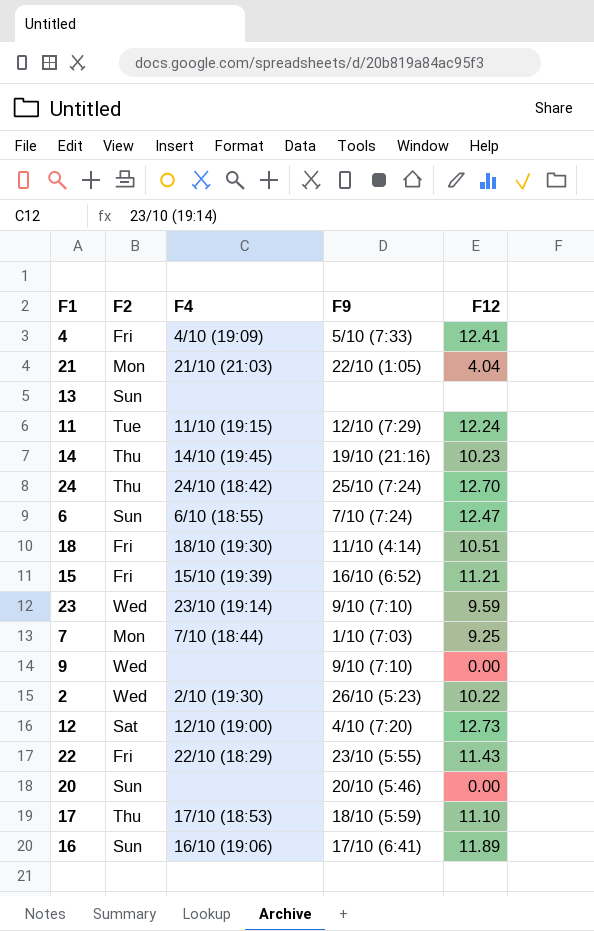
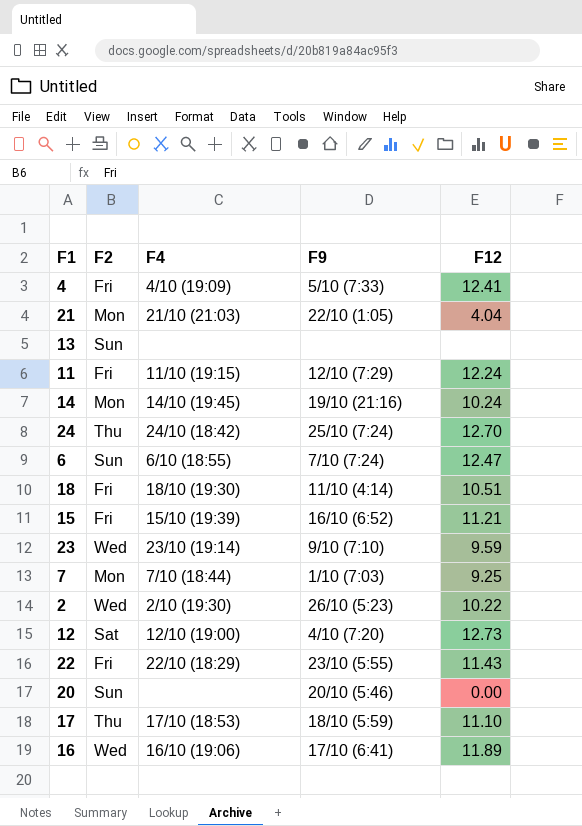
row 9: Wed | none | 9/10 (7:10) | 0.00 -> none
11 | F2: Tue -> Fri
14 | F2: Thu -> Mon
14 | F12: 10.23 -> 10.24
16 | F2: Sun -> Wed

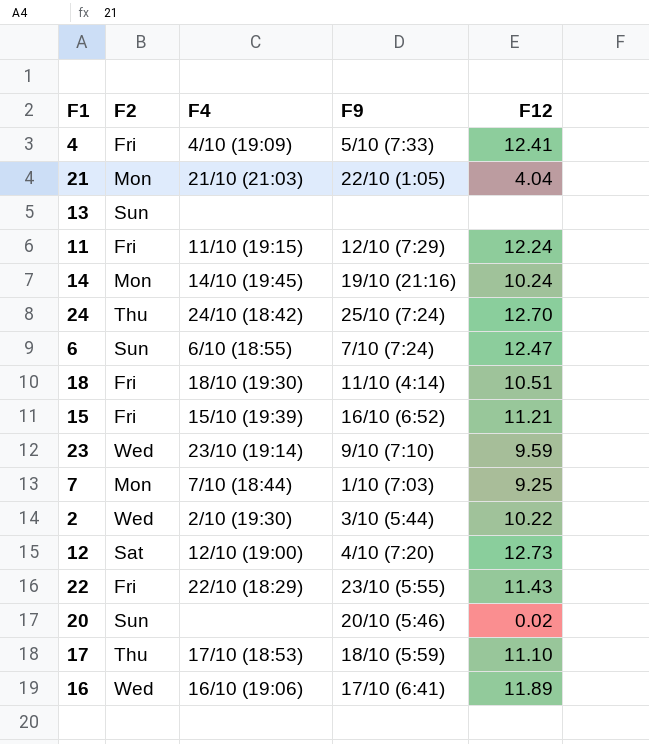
2 | F9: 26/10 (5:23) -> 3/10 (5:44)
20 | F12: 0.00 -> 0.02

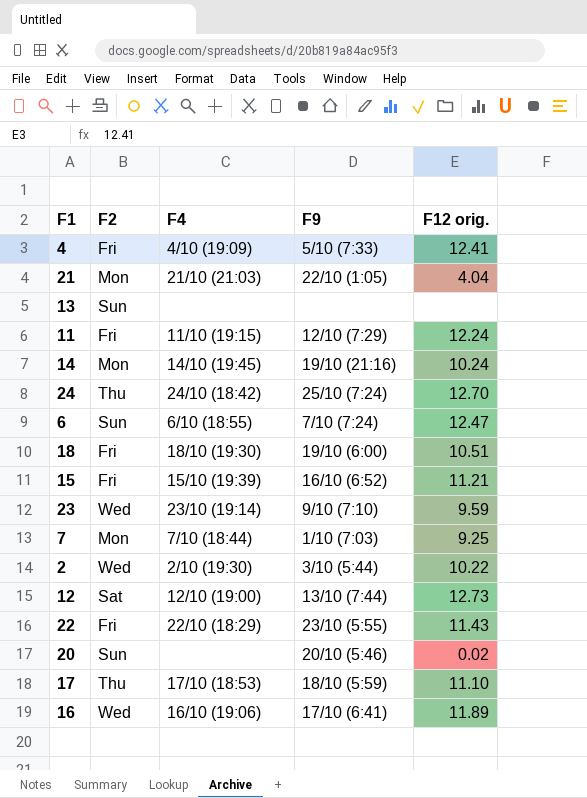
column name: F12 -> F12 orig.
18 | F9: 11/10 (4:14) -> 19/10 (6:00)
12 | F9: 4/10 (7:20) -> 13/10 (7:44)

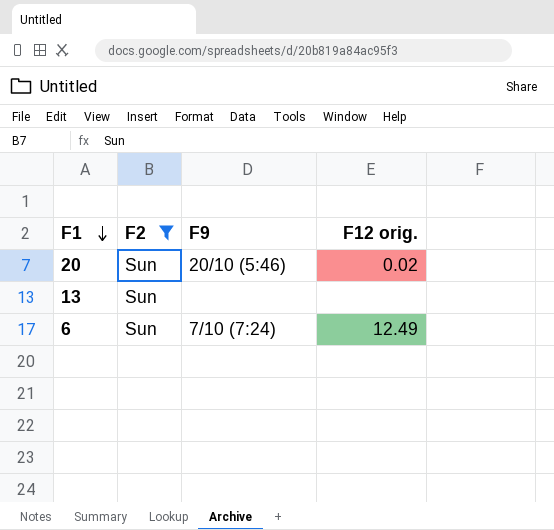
filter: none -> F2 = Sun
row order: none -> F1 descending
column F4 | position: 3 -> none
6 | F12 orig.: 12.47 -> 12.49

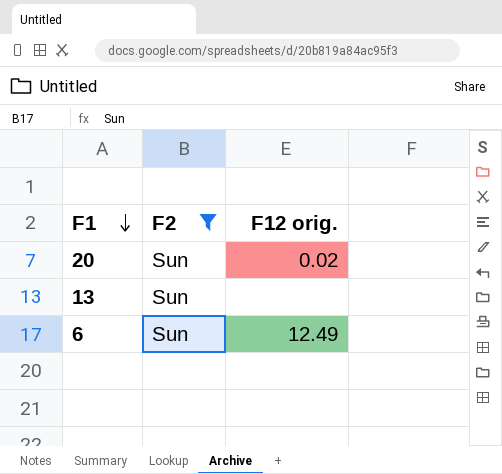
column F9 | position: 3 -> none

